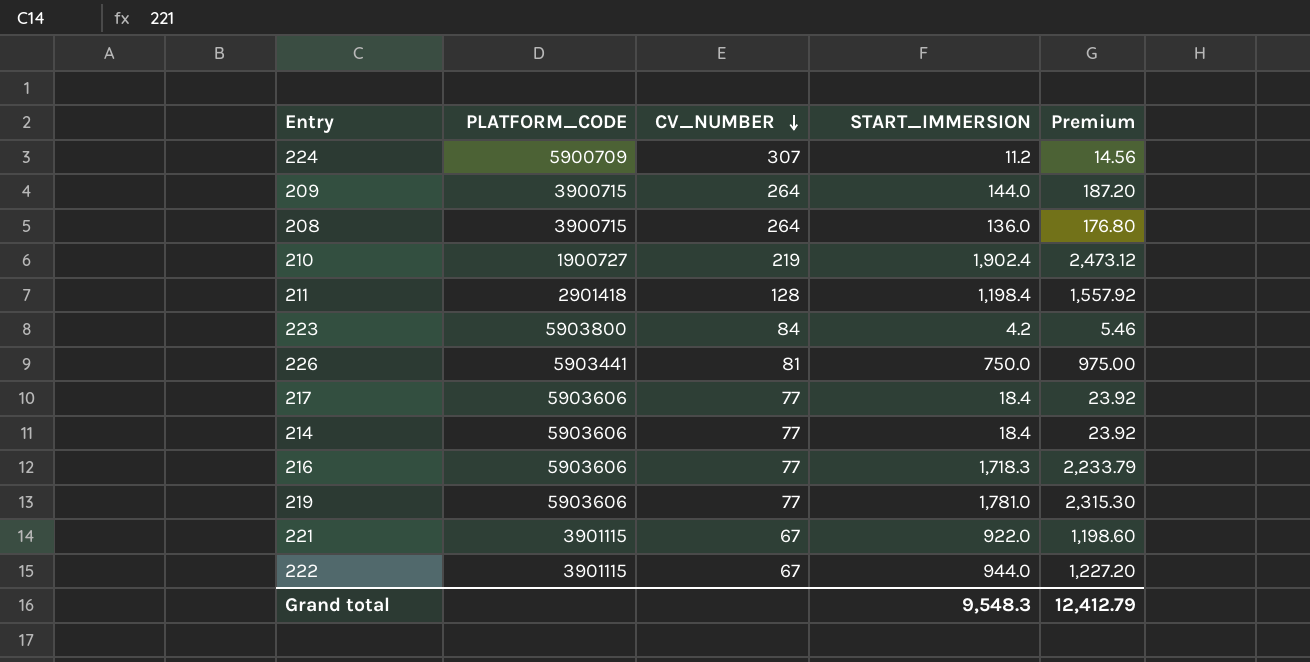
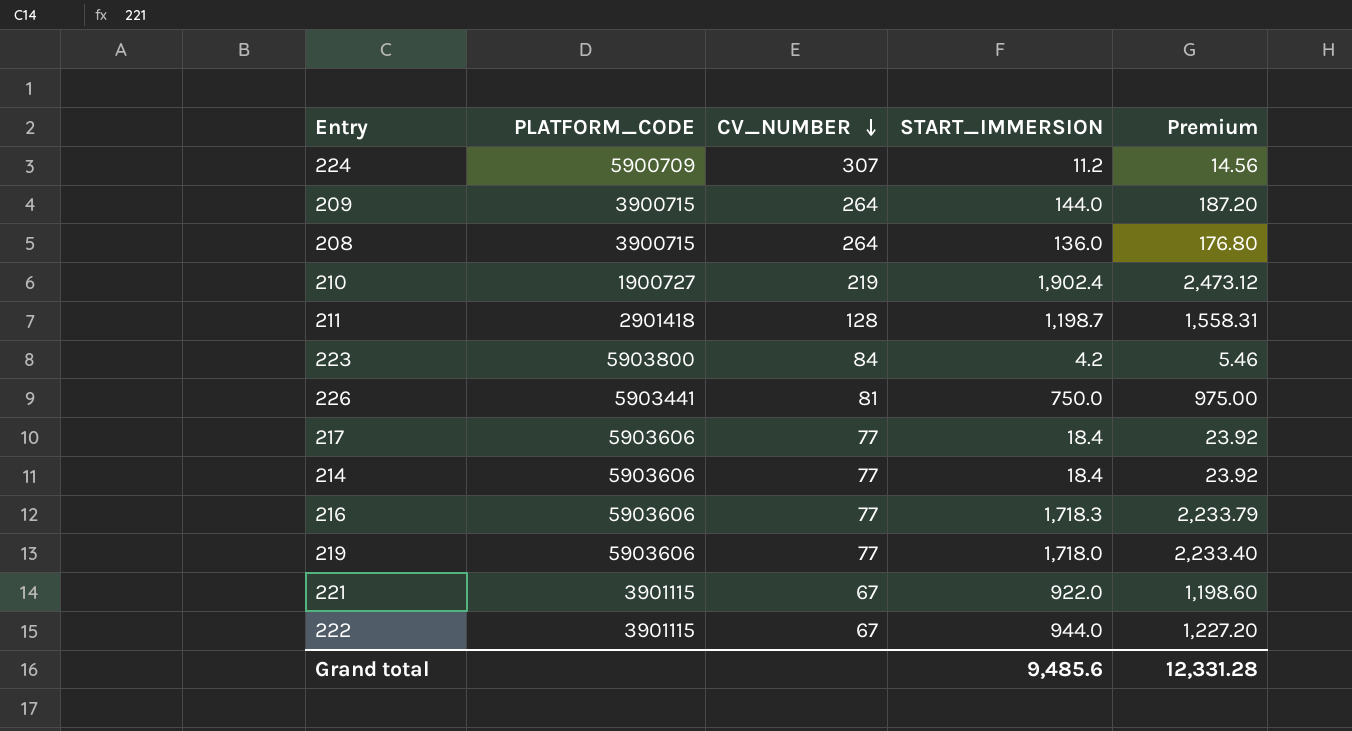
211 | START_IMMERSION: 1,198.4 -> 1,198.7
211 | Premium: 1,557.92 -> 1,558.31
219 | START_IMMERSION: 1,781.0 -> 1,718.0
219 | Premium: 2,315.30 -> 2,233.40
Grand total | START_IMMERSION: 9,548.3 -> 9,485.6
Grand total | Premium: 12,412.79 -> 12,331.28

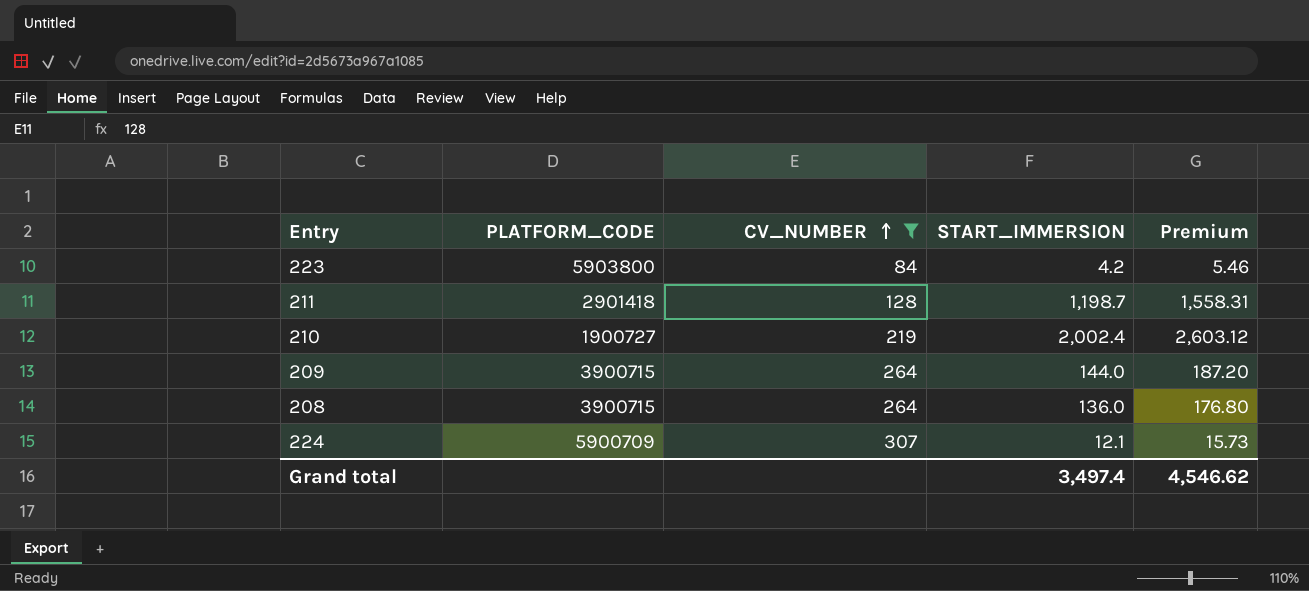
filter: none -> CV_NUMBER >= 84
row order: CV_NUMBER descending -> CV_NUMBER ascending
210 | START_IMMERSION: 1,902.4 -> 2,002.4
210 | Premium: 2,473.12 -> 2,603.12
224 | START_IMMERSION: 11.2 -> 12.1
224 | Premium: 14.56 -> 15.73
Grand total | START_IMMERSION: 9,485.6 -> 3,497.4
Grand total | Premium: 12,331.28 -> 4,546.62

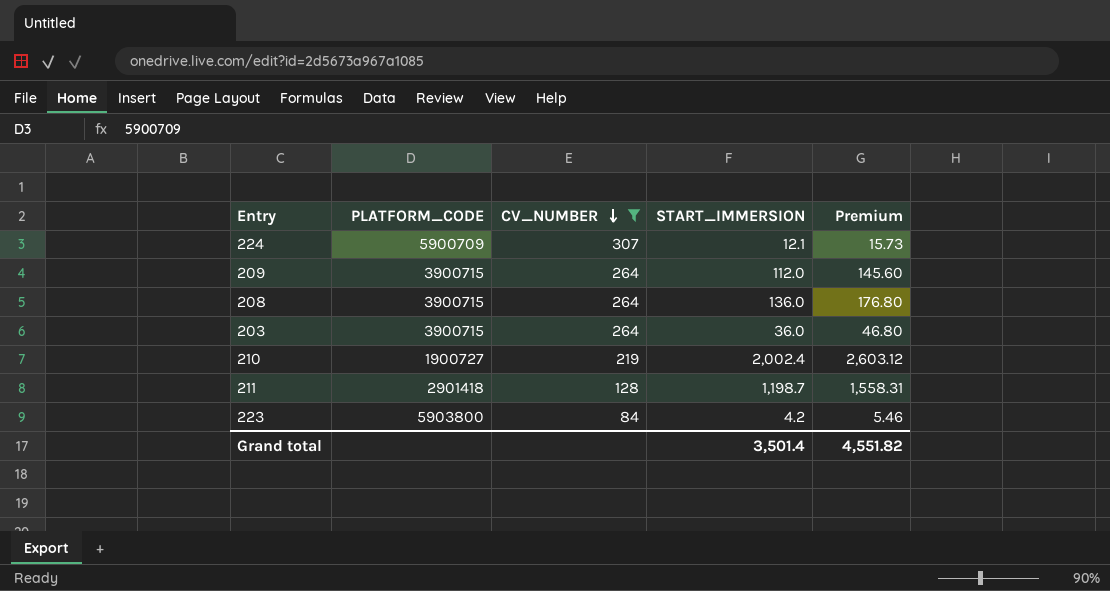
row order: CV_NUMBER ascending -> CV_NUMBER descending
209 | START_IMMERSION: 144.0 -> 112.0
209 | Premium: 187.20 -> 145.60
row 203: none -> 3900715 | 264 | 36.0 | 46.80
Grand total | START_IMMERSION: 3,497.4 -> 3,501.4
Grand total | Premium: 4,546.62 -> 4,551.82

